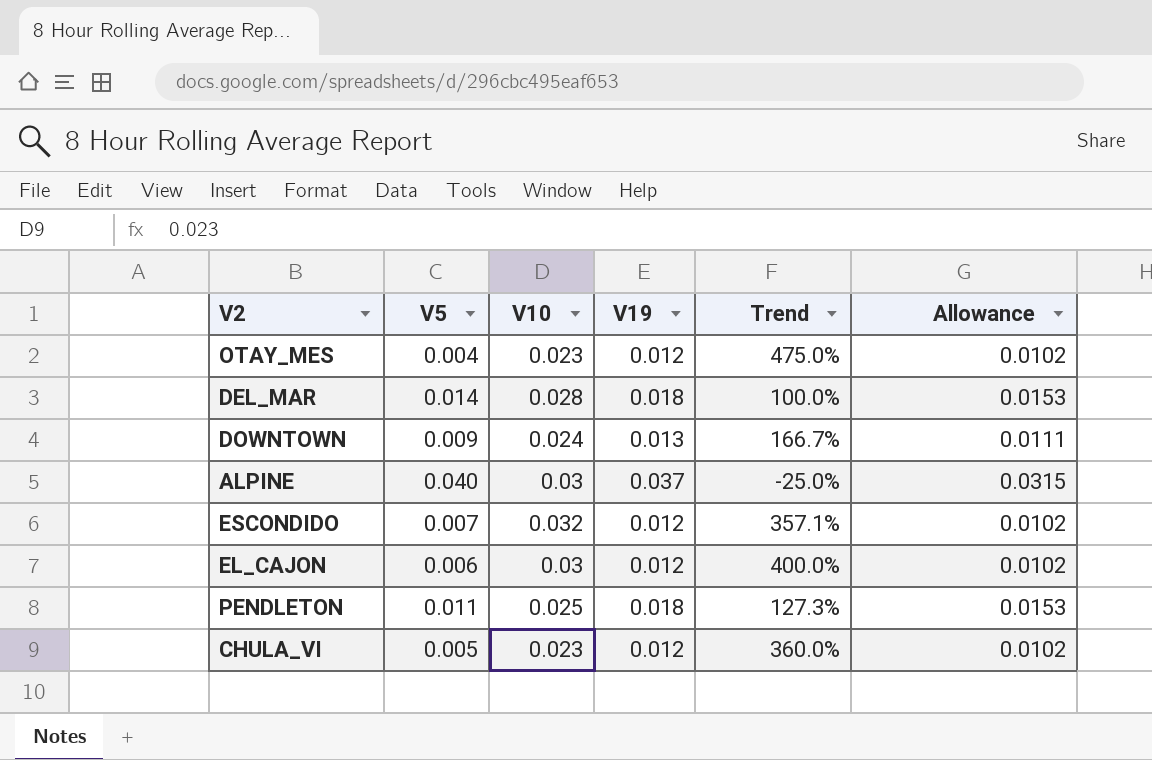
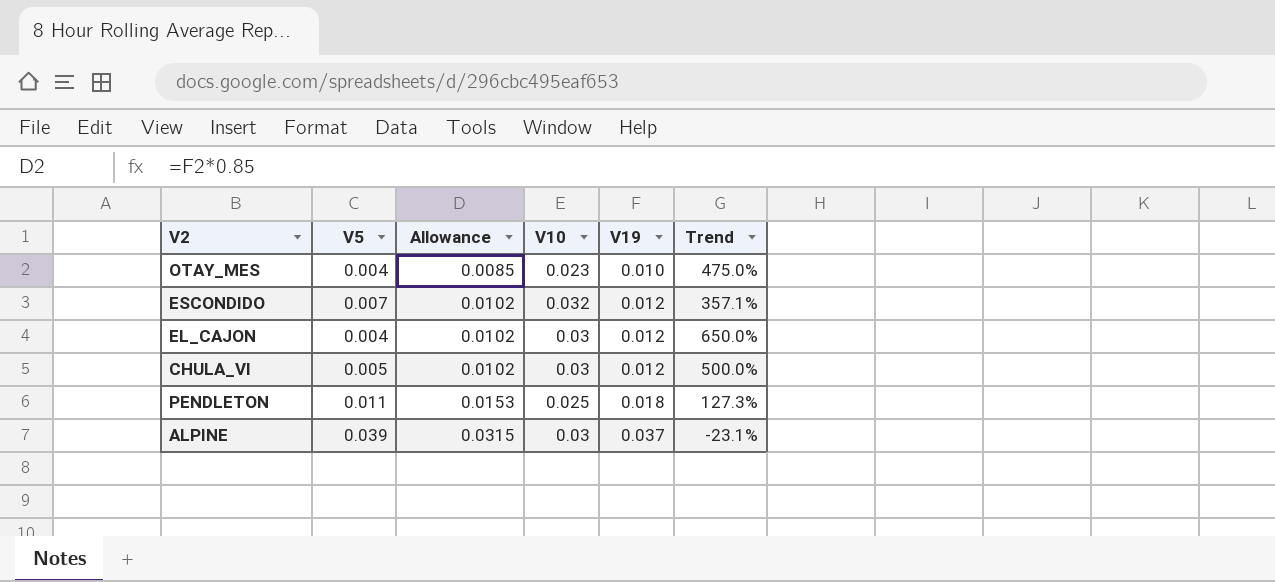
row order: none -> Allowance ascending
column Allowance | position: 6 -> 3
row DEL_MAR: 0.014 | 0.028 | 0.018 | 100.0% | 0.0153 -> none
row DOWNTOWN: 0.009 | 0.024 | 0.013 | 166.7% | 0.0111 -> none
OTAY_MES | Allowance: 0.0102 -> 0.0085
OTAY_MES | V19: 0.012 -> 0.010
EL_CAJON | V5: 0.006 -> 0.004
EL_CAJON | Trend: 400.0% -> 650.0%
CHULA_VI | V10: 0.023 -> 0.03
CHULA_VI | Trend: 360.0% -> 500.0%
ALPINE | V5: 0.040 -> 0.039
ALPINE | Trend: -25.0% -> -23.1%

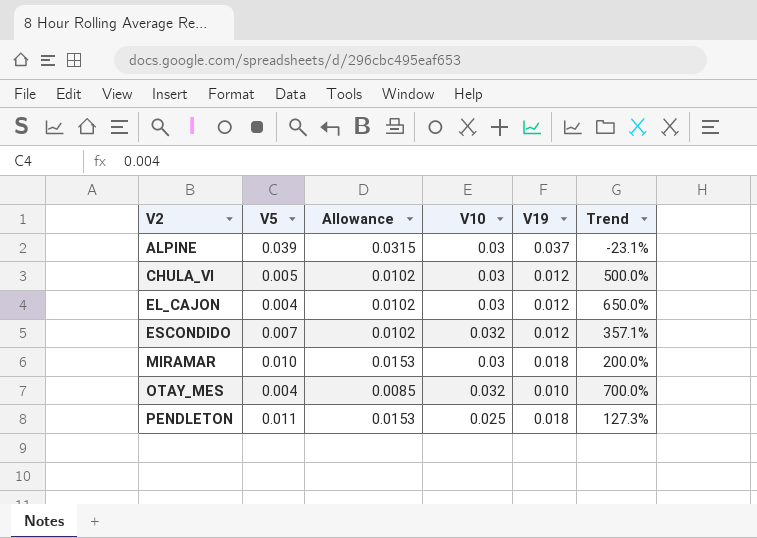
row order: Allowance ascending -> V2 ascending
row MIRAMAR: none -> 0.010 | 0.0153 | 0.03 | 0.018 | 200.0%
OTAY_MES | V10: 0.023 -> 0.032
OTAY_MES | Trend: 475.0% -> 700.0%

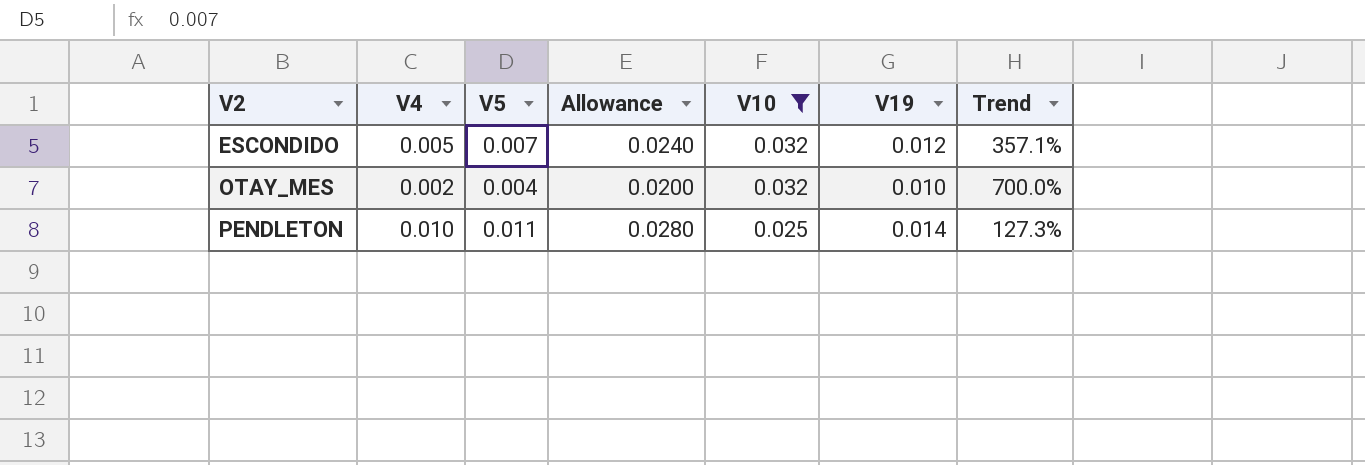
filter: none -> V10 != 0.03
column V4 | position: none -> 2
column Allowance | formula: [V19] * 0.85 -> [V19] * 2
PENDLETON | V19: 0.018 -> 0.014

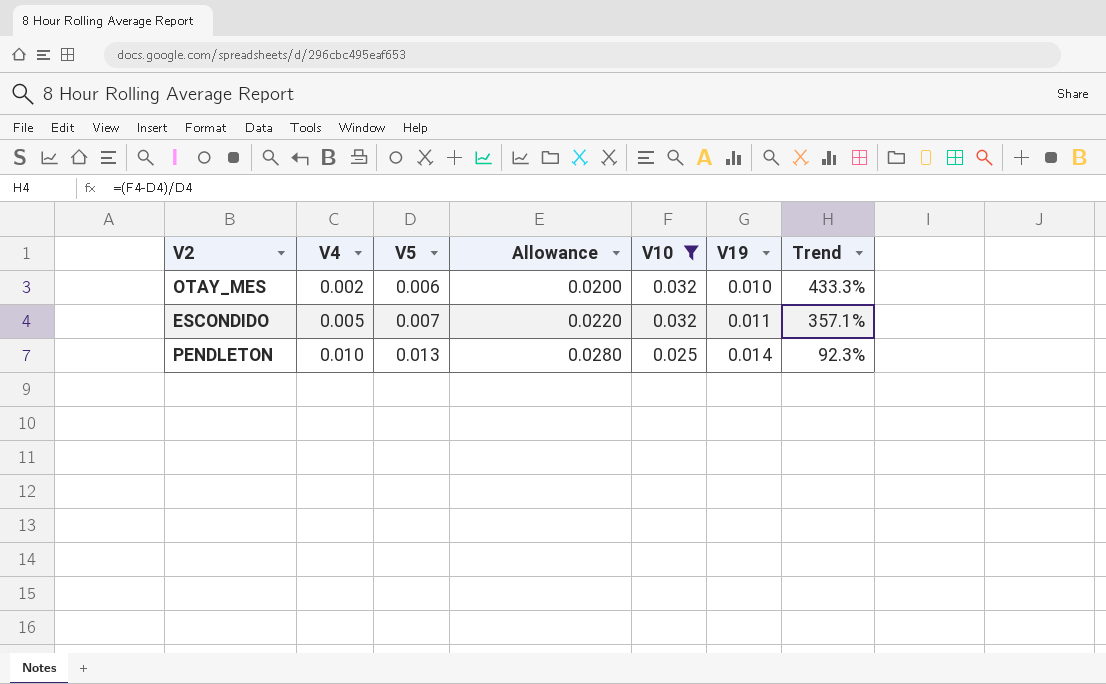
row order: V2 ascending -> V4 ascending
OTAY_MES | V5: 0.004 -> 0.006
OTAY_MES | Trend: 700.0% -> 433.3%
ESCONDIDO | Allowance: 0.0240 -> 0.0220
ESCONDIDO | V19: 0.012 -> 0.011
PENDLETON | V5: 0.011 -> 0.013
PENDLETON | Trend: 127.3% -> 92.3%

